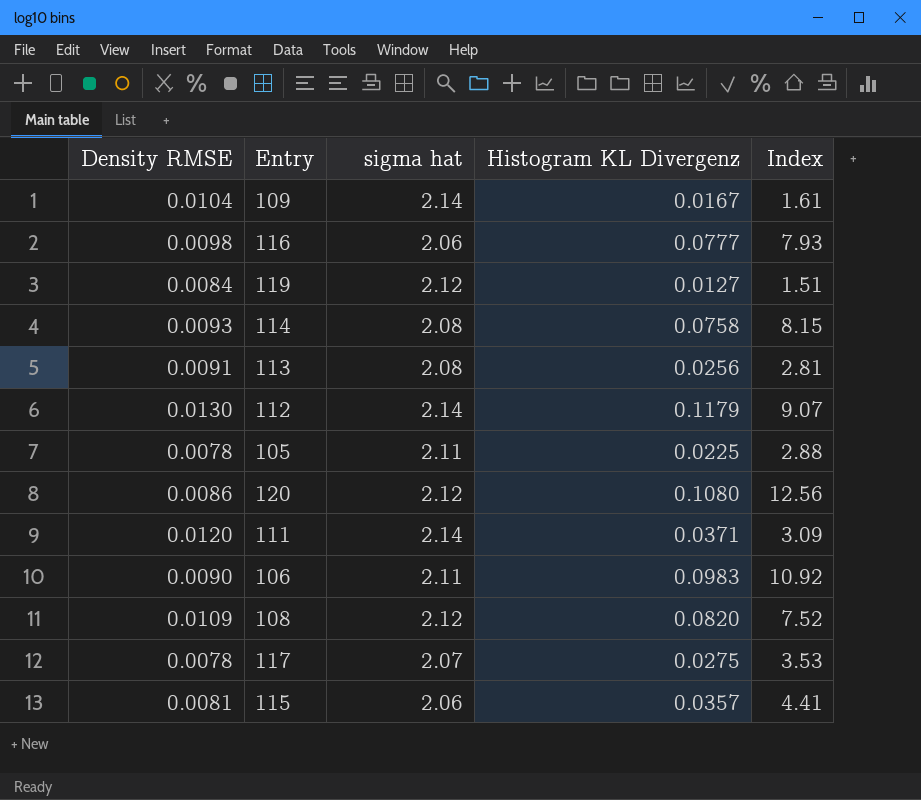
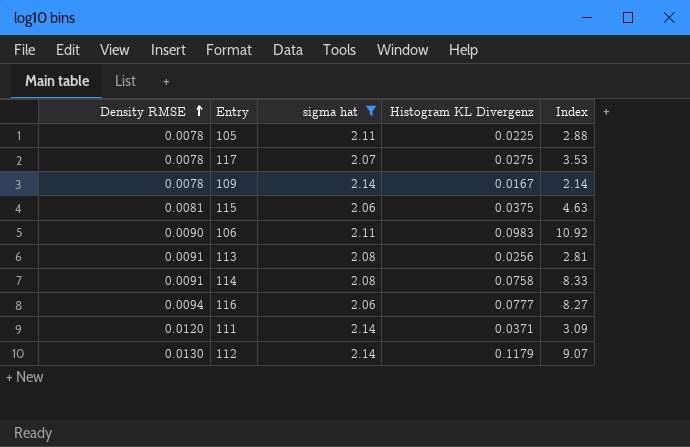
filter: none -> sigma hat != 2.12
row order: none -> Density RMSE ascending
109 | Density RMSE: 0.0104 -> 0.0078
109 | Index: 1.61 -> 2.14
115 | Histogram KL Divergenz: 0.0357 -> 0.0375
115 | Index: 4.41 -> 4.63
114 | Density RMSE: 0.0093 -> 0.0091
114 | Index: 8.15 -> 8.33
116 | Density RMSE: 0.0098 -> 0.0094
116 | Index: 7.93 -> 8.27

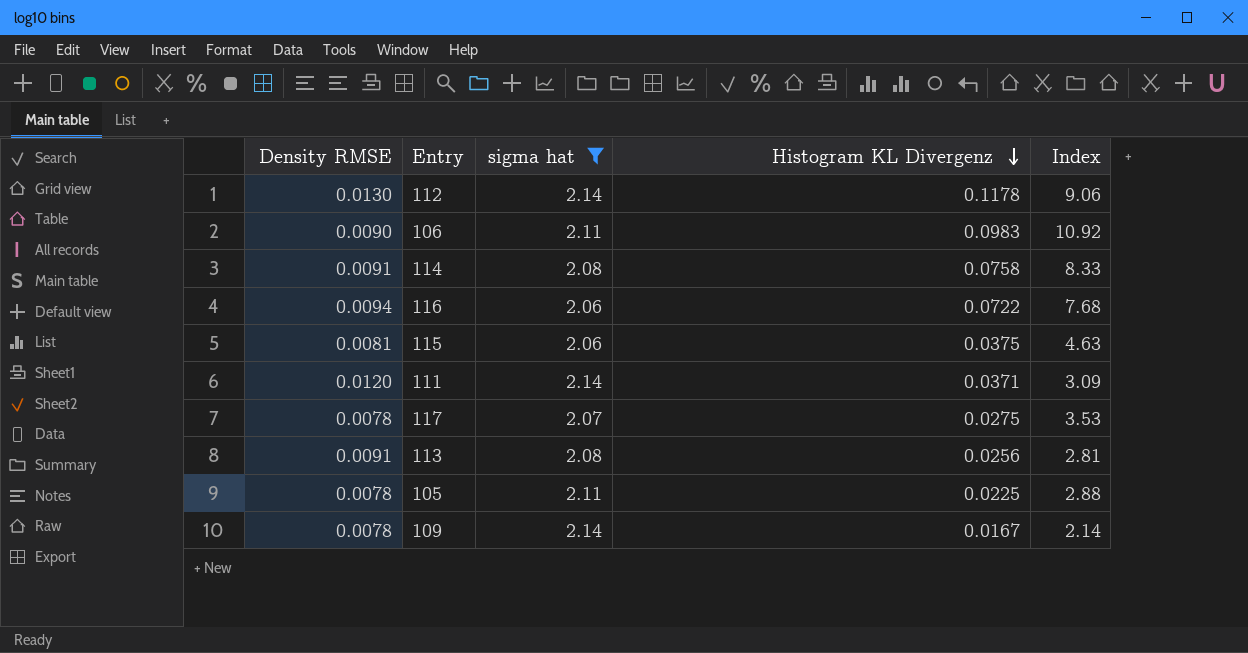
row order: Density RMSE ascending -> Histogram KL Divergenz descending
112 | Histogram KL Divergenz: 0.1179 -> 0.1178
112 | Index: 9.07 -> 9.06
116 | Histogram KL Divergenz: 0.0777 -> 0.0722
116 | Index: 8.27 -> 7.68

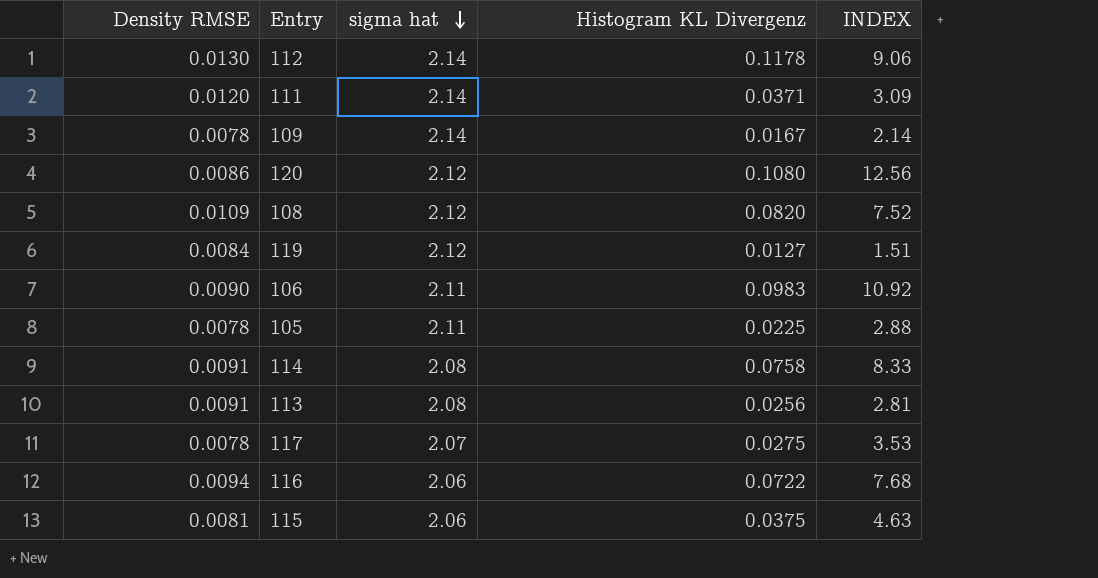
filter: sigma hat != 2.12 -> none
row order: Histogram KL Divergenz descending -> sigma hat descending
column name: Index -> INDEX

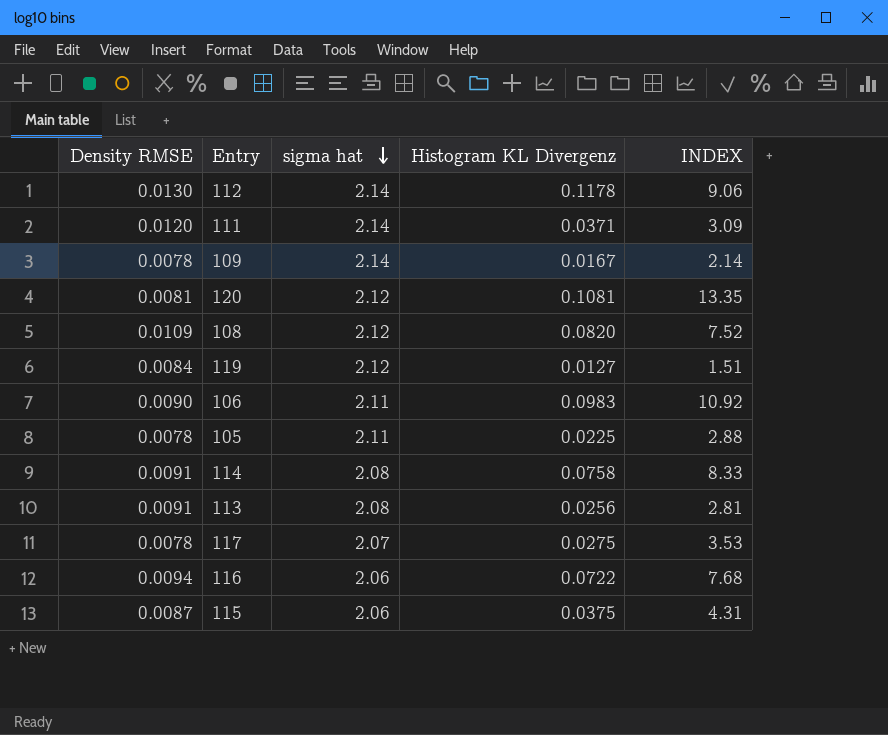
120 | Density RMSE: 0.0086 -> 0.0081
120 | Histogram KL Divergenz: 0.1080 -> 0.1081
120 | INDEX: 12.56 -> 13.35
115 | Density RMSE: 0.0081 -> 0.0087
115 | INDEX: 4.63 -> 4.31

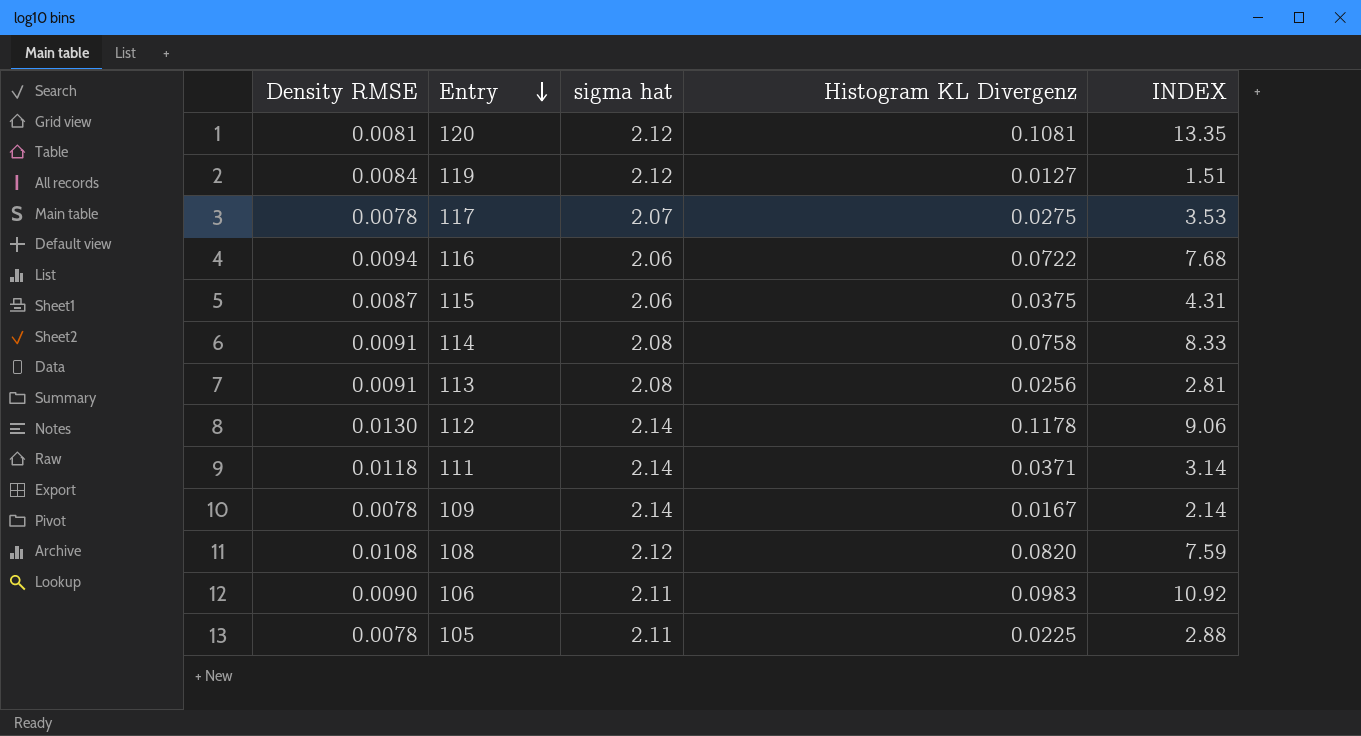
row order: sigma hat descending -> Entry descending
111 | Density RMSE: 0.0120 -> 0.0118
111 | INDEX: 3.09 -> 3.14
108 | Density RMSE: 0.0109 -> 0.0108
108 | INDEX: 7.52 -> 7.59

